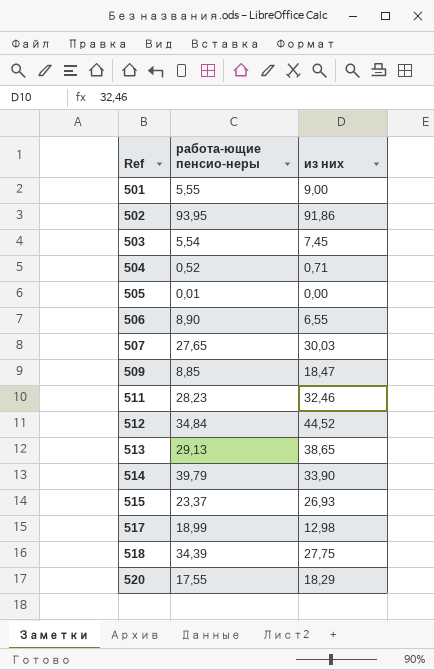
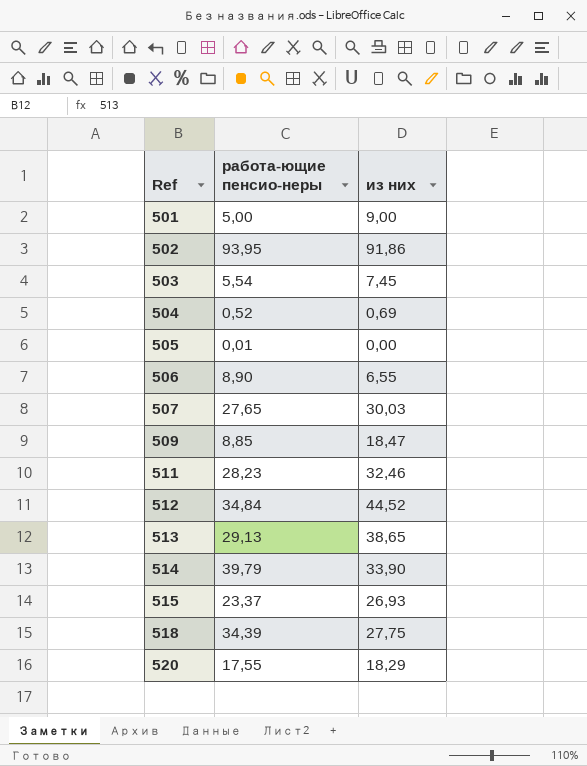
row 517: 18,99 | 12,98 -> none
501 | работа-ющие пенсио-неры: 5,55 -> 5,00
504 | из них: 0,71 -> 0,69

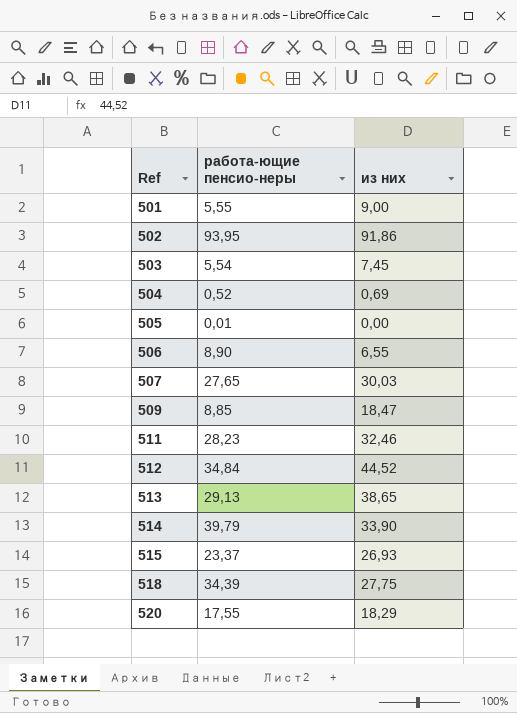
501 | работа-ющие пенсио-неры: 5,00 -> 5,55

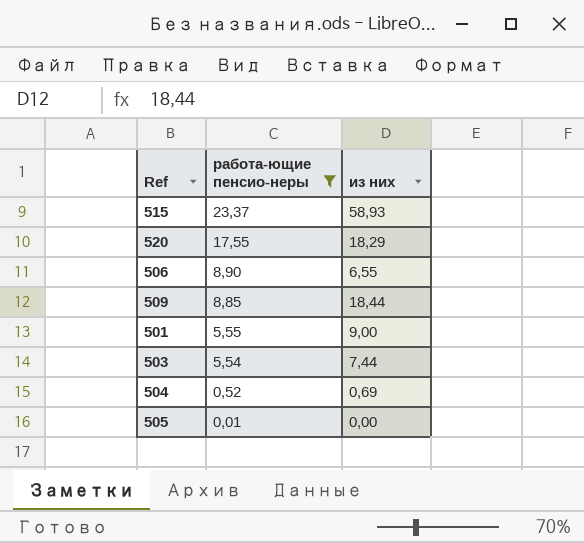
filter: none -> работа-ющие пенсио-неры <= 23,37
row order: Ref ascending -> работа-ющие пенсио-неры descending
515 | из них: 26,93 -> 58,93
509 | из них: 18,47 -> 18,44
503 | из них: 7,45 -> 7,44

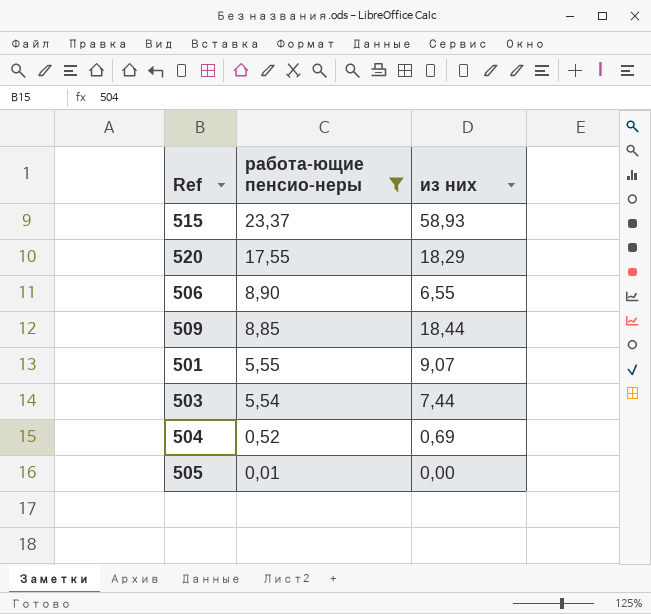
501 | из них: 9,00 -> 9,07

